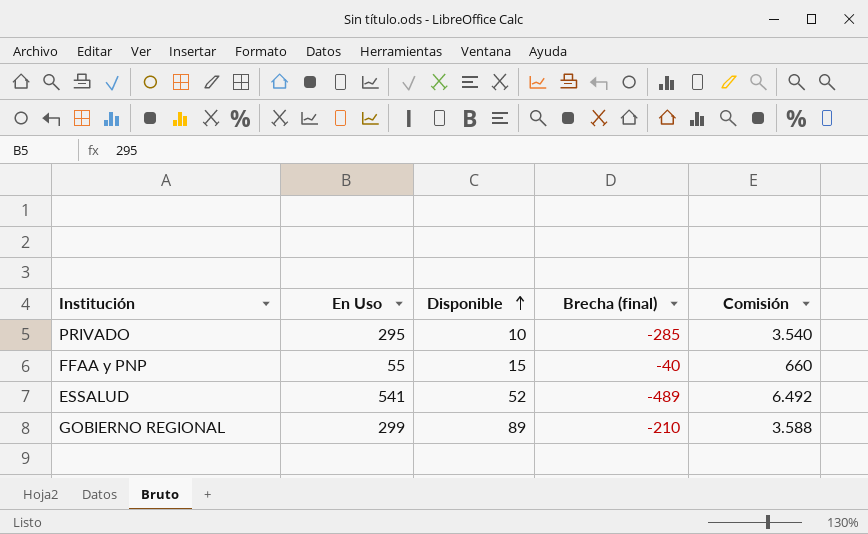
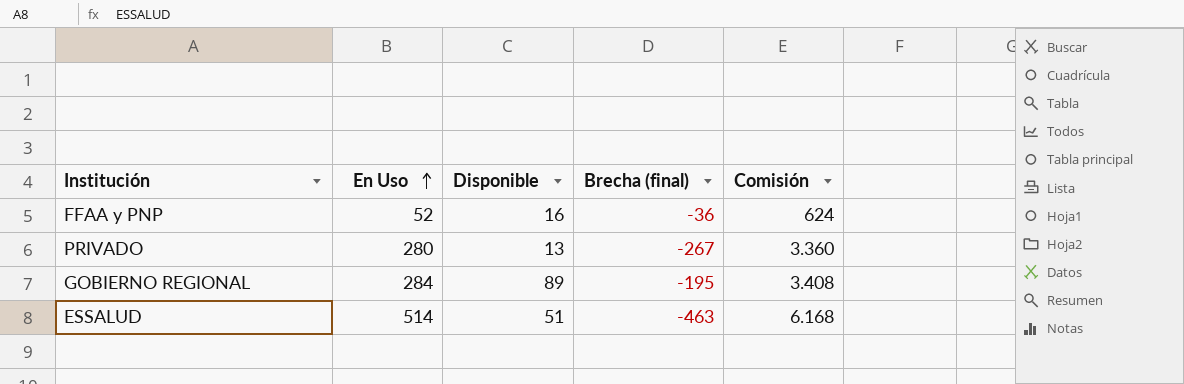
row order: Disponible ascending -> En Uso ascending
FFAA y PNP | En Uso: 55 -> 52
FFAA y PNP | Disponible: 15 -> 16
FFAA y PNP | Brecha (final): -40 -> -36
FFAA y PNP | Comisión: 660 -> 624
PRIVADO | En Uso: 295 -> 280
PRIVADO | Disponible: 10 -> 13
PRIVADO | Brecha (final): -285 -> -267
PRIVADO | Comisión: 3.540 -> 3.360
GOBIERNO REGIONAL | En Uso: 299 -> 284
GOBIERNO REGIONAL | Brecha (final): -210 -> -195
GOBIERNO REGIONAL | Comisión: 3.588 -> 3.408
ESSALUD | En Uso: 541 -> 514
ESSALUD | Disponible: 52 -> 51
ESSALUD | Brecha (final): -489 -> -463
ESSALUD | Comisión: 6.492 -> 6.168

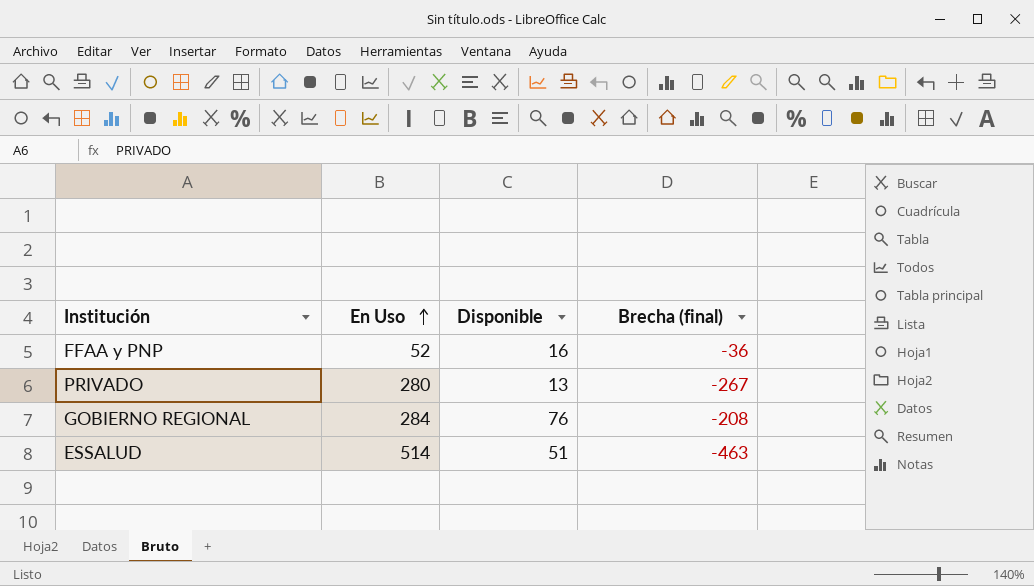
column Comisión | formula: [En Uso] * 12 -> none
GOBIERNO REGIONAL | Disponible: 89 -> 76
GOBIERNO REGIONAL | Brecha (final): -195 -> -208

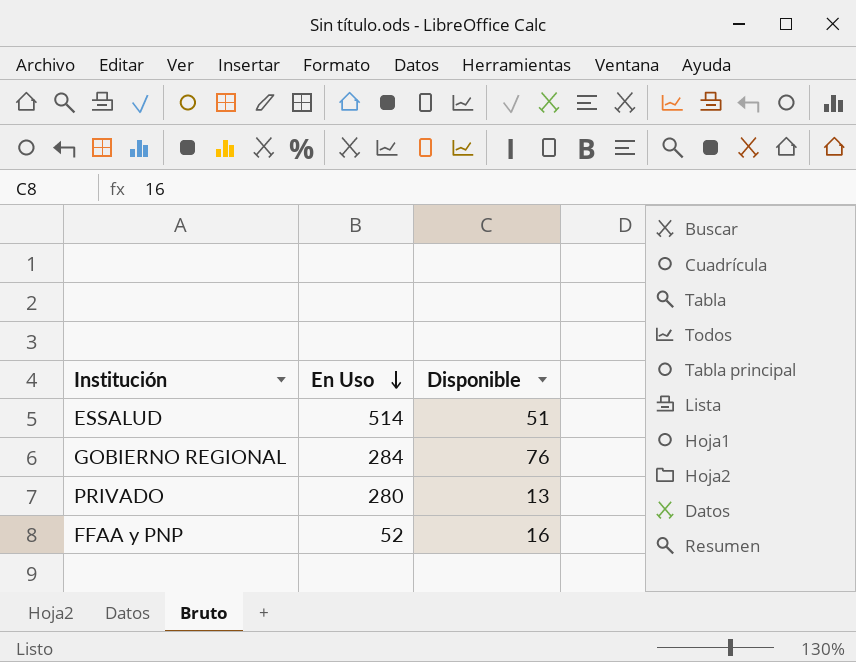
row order: En Uso ascending -> En Uso descending
column Brecha (final) | formula: [Disponible] - [En Uso] -> none

